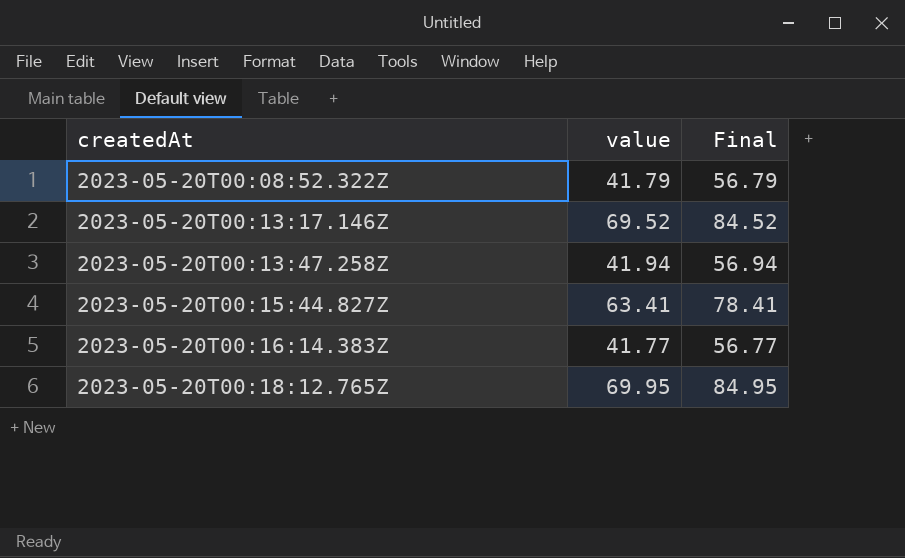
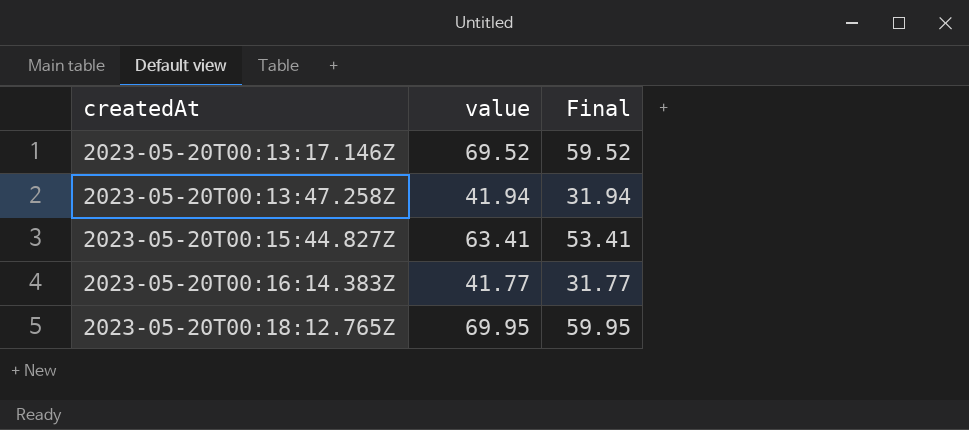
column Final | formula: [value] + 15 -> [value] - 10
row 2023-05-20T00:08:52.322Z: 41.79 | 56.79 -> none

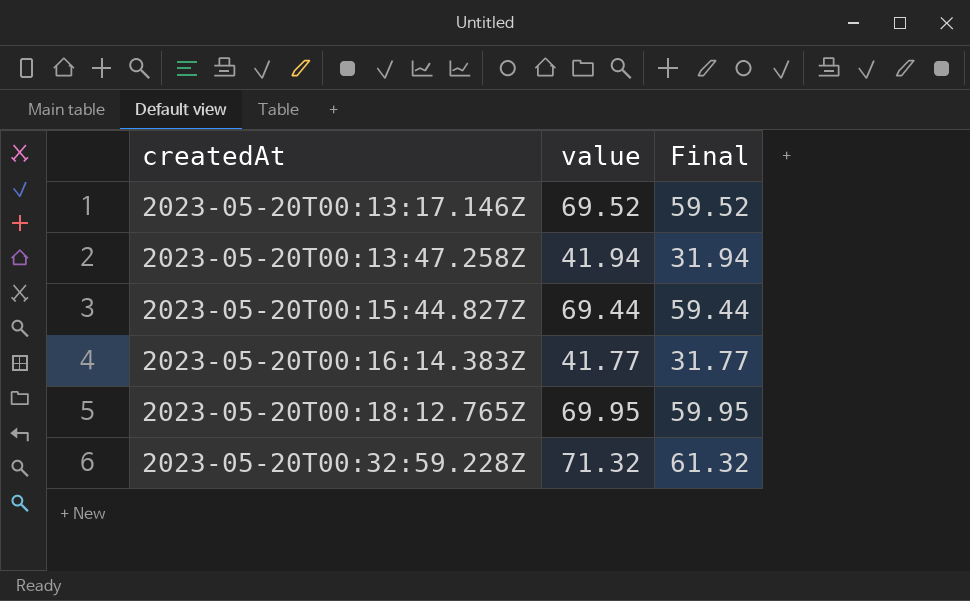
2023-05-20T00:15:44.827Z | value: 63.41 -> 69.44
2023-05-20T00:15:44.827Z | Final: 53.41 -> 59.44
row 2023-05-20T00:32:59.228Z: none -> 71.32 | 61.32

